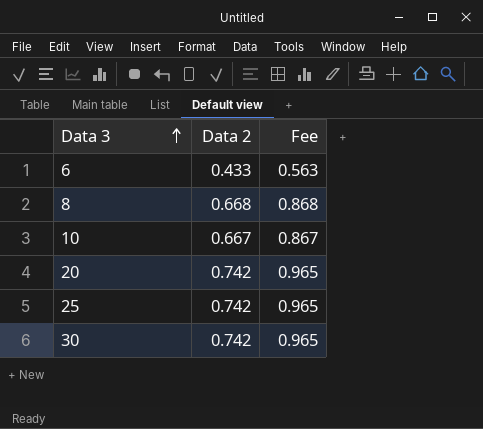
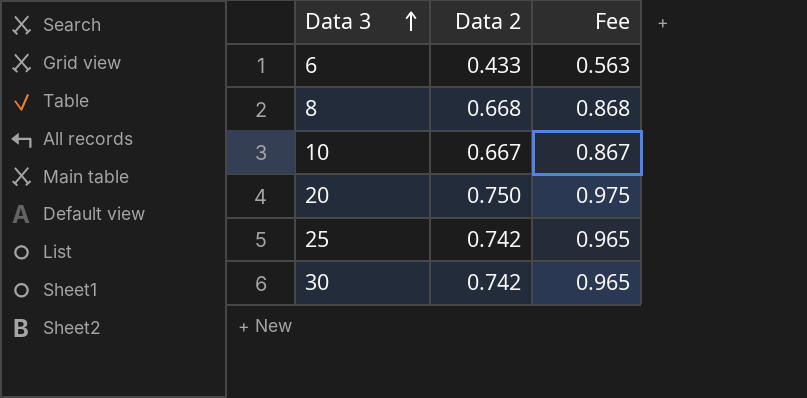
20 | Data 2: 0.742 -> 0.750
20 | Fee: 0.965 -> 0.975

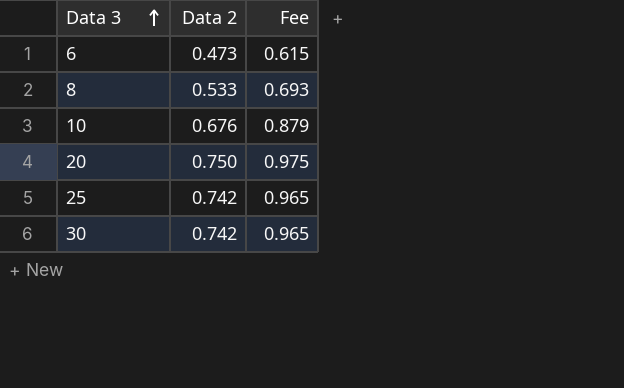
6 | Data 2: 0.433 -> 0.473
6 | Fee: 0.563 -> 0.615
8 | Data 2: 0.668 -> 0.533
8 | Fee: 0.868 -> 0.693
10 | Data 2: 0.667 -> 0.676
10 | Fee: 0.867 -> 0.879

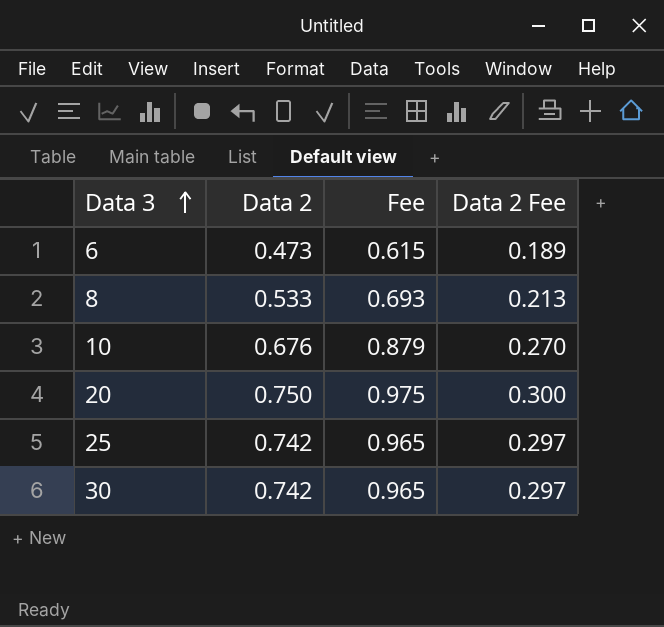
column Data 2 Fee | formula: none -> [Data 2] * 0.4

